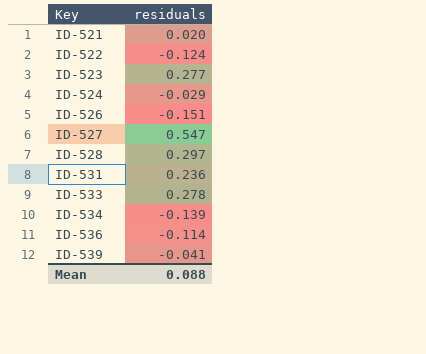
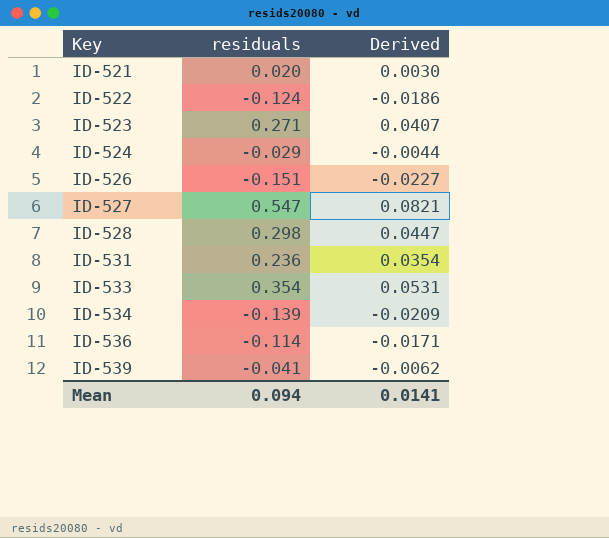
column Derived | formula: none -> [residuals] * 0.15
ID-523 | residuals: 0.277 -> 0.271
ID-528 | residuals: 0.297 -> 0.298
ID-533 | residuals: 0.278 -> 0.354
Mean | residuals: 0.088 -> 0.094

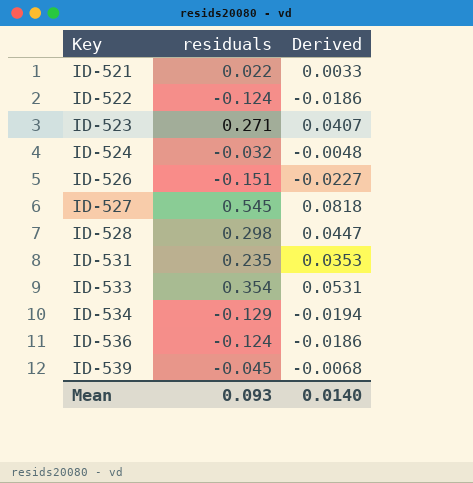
ID-521 | residuals: 0.020 -> 0.022
ID-521 | Derived: 0.0030 -> 0.0033
ID-524 | residuals: -0.029 -> -0.032
ID-524 | Derived: -0.0044 -> -0.0048
ID-527 | residuals: 0.547 -> 0.545
ID-527 | Derived: 0.0821 -> 0.0818
ID-531 | residuals: 0.236 -> 0.235
ID-531 | Derived: 0.0354 -> 0.0353
ID-534 | residuals: -0.139 -> -0.129
ID-534 | Derived: -0.0209 -> -0.0194
ID-536 | residuals: -0.114 -> -0.124
ID-536 | Derived: -0.0171 -> -0.0186
ID-539 | residuals: -0.041 -> -0.045
ID-539 | Derived: -0.0062 -> -0.0068
Mean | residuals: 0.094 -> 0.093
Mean | Derived: 0.0141 -> 0.0140

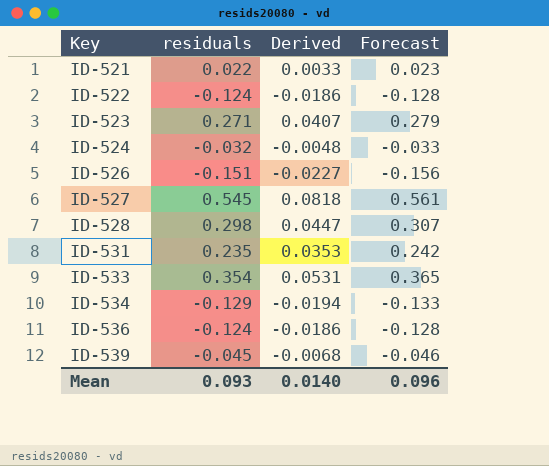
column Forecast | formula: none -> [residuals] * 1.03

